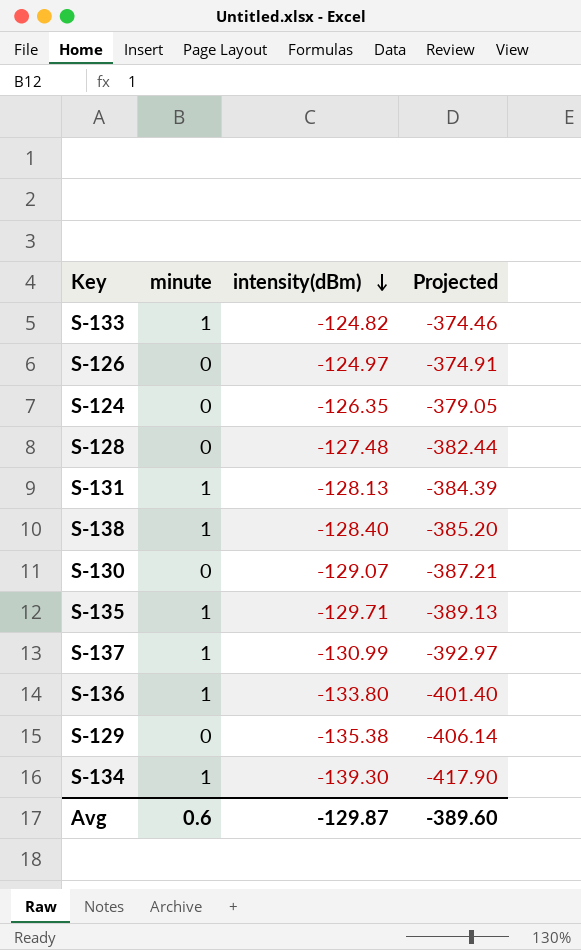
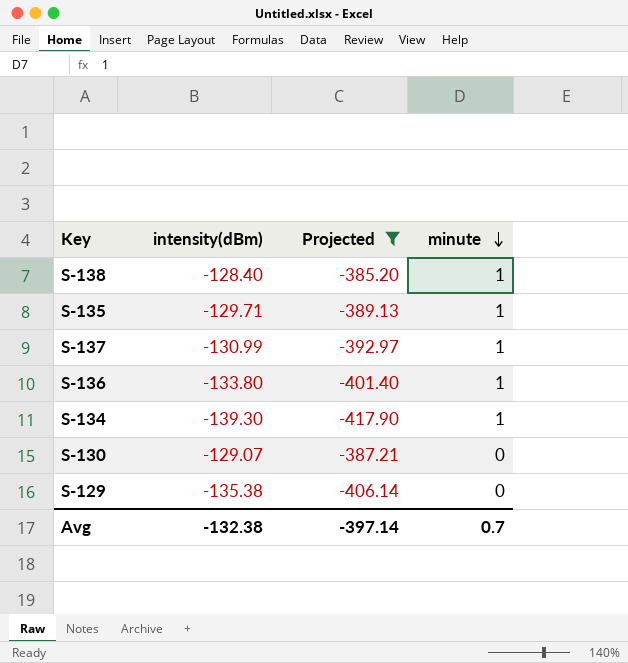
filter: none -> Projected <= -385.20
row order: intensity(dBm) descending -> minute descending
column minute | position: 2 -> 4
Avg | intensity(dBm): -129.87 -> -132.38
Avg | Projected: -389.60 -> -397.14
Avg | minute: 0.6 -> 0.7

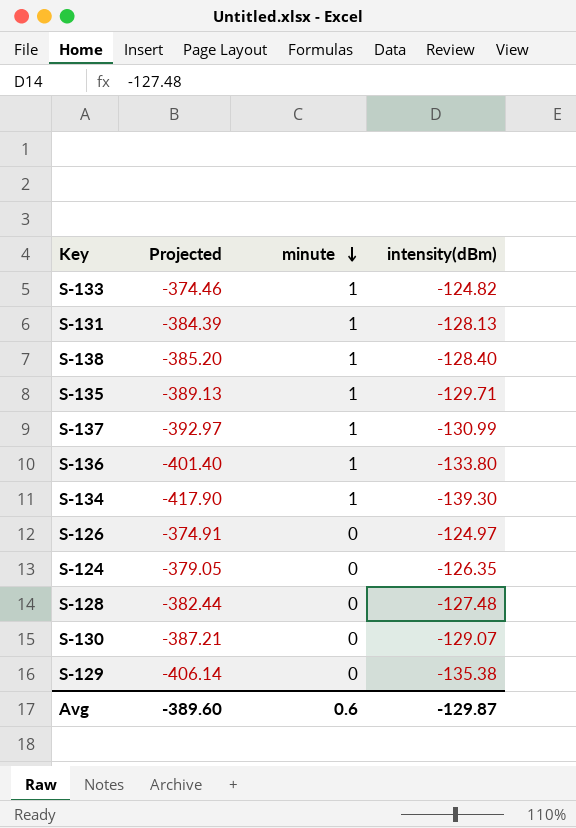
filter: Projected <= -385.20 -> none
column intensity(dBm) | position: 2 -> 4
Avg | Projected: -397.14 -> -389.60
Avg | minute: 0.7 -> 0.6
Avg | intensity(dBm): -132.38 -> -129.87

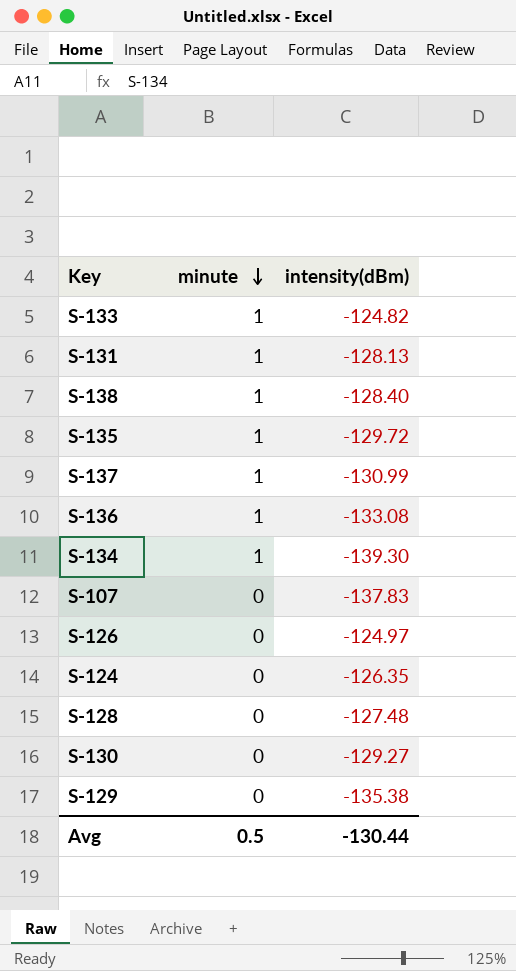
column Projected | formula: [intensity(dBm)] * 3 -> none
S-135 | intensity(dBm): -129.71 -> -129.72
S-136 | intensity(dBm): -133.80 -> -133.08
row S-107: none -> 0 | -137.83
S-130 | intensity(dBm): -129.07 -> -129.27
Avg | minute: 0.6 -> 0.5
Avg | intensity(dBm): -129.87 -> -130.44

